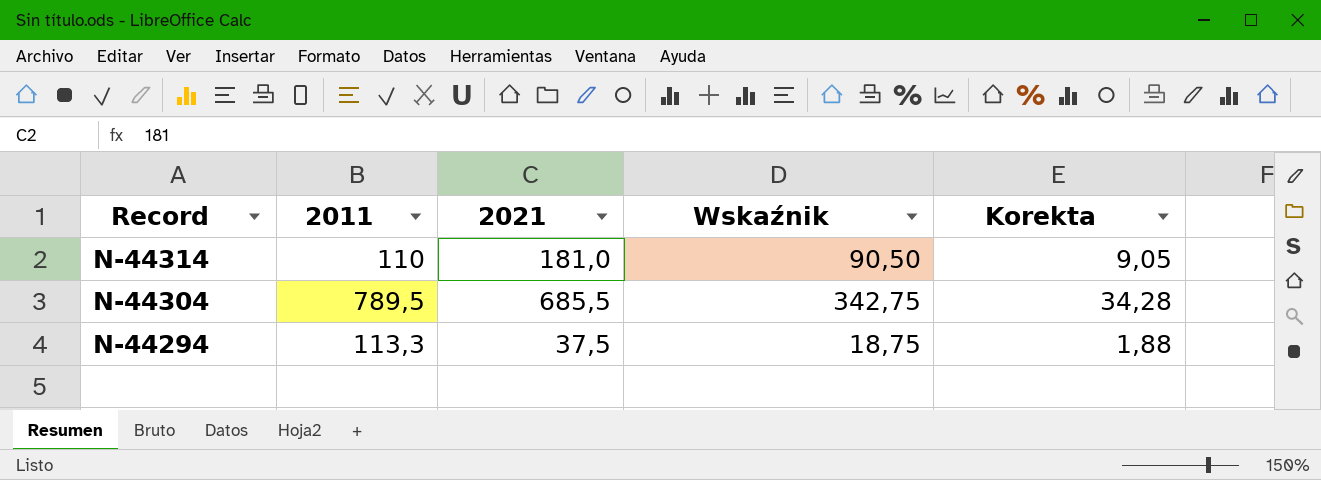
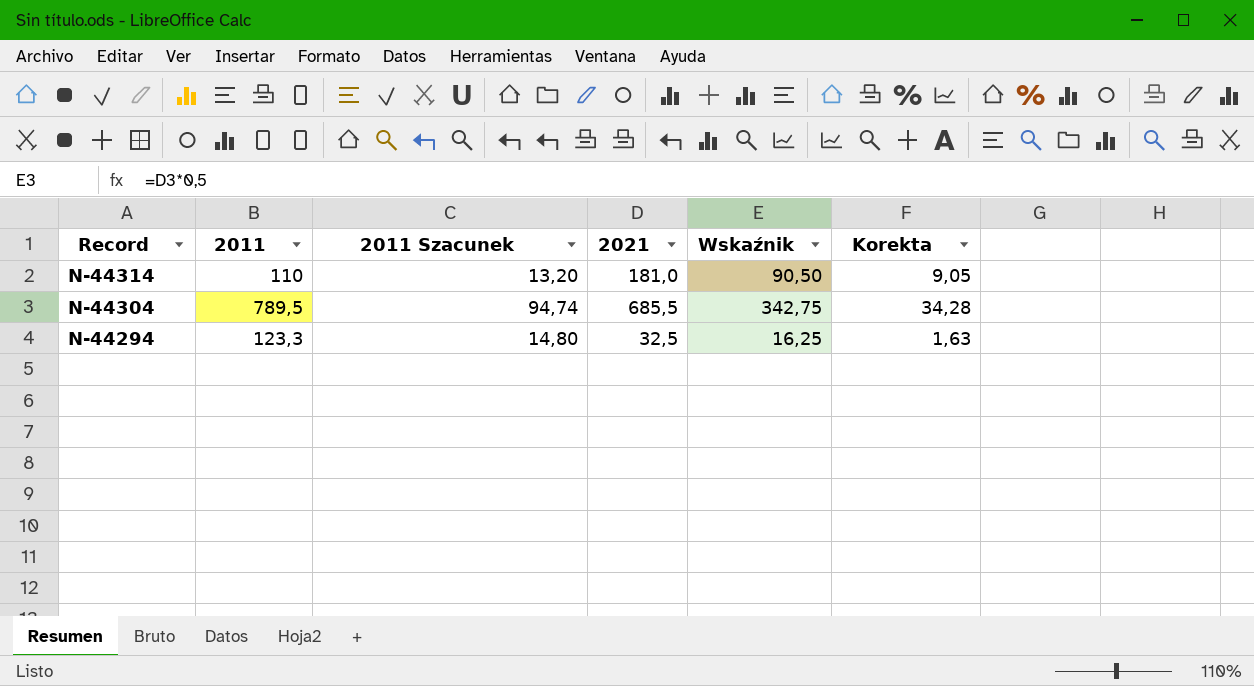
column 2011 Szacunek | formula: none -> [2011] * 0,12
N-44294 | 2011: 113,3 -> 123,3
N-44294 | 2021: 37,5 -> 32,5
N-44294 | Wskaźnik: 18,75 -> 16,25
N-44294 | Korekta: 1,88 -> 1,63

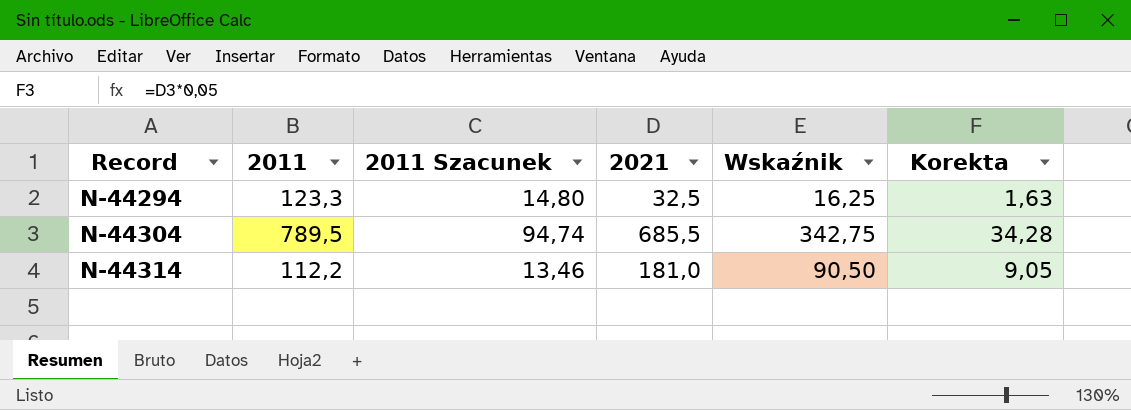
row order: Record descending -> Record ascending
N-44314 | 2011: 110 -> 112,2
N-44314 | 2011 Szacunek: 13,20 -> 13,46

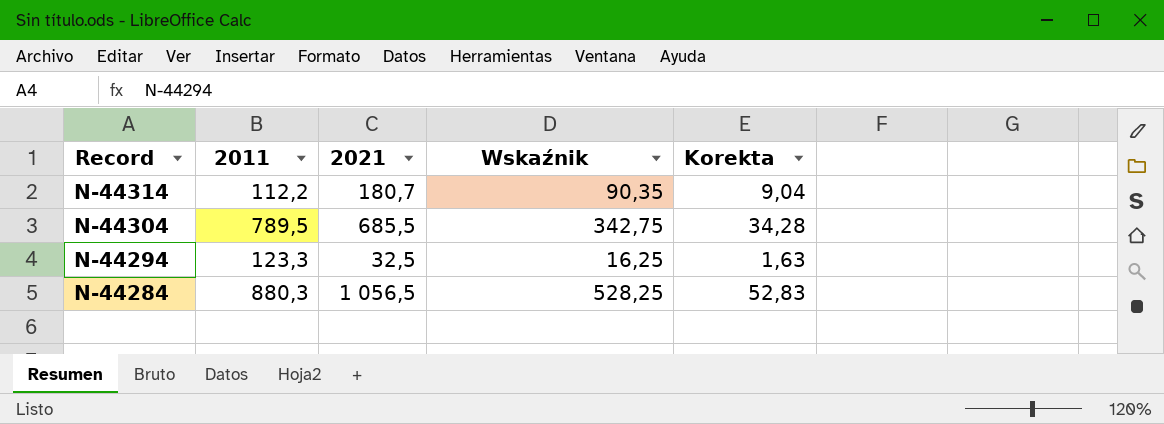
row order: Record ascending -> Record descending
column 2011 Szacunek | formula: [2011] * 0,12 -> none
N-44314 | 2021: 181,0 -> 180,7
N-44314 | Wskaźnik: 90,50 -> 90,35
N-44314 | Korekta: 9,05 -> 9,04
row N-44284: none -> 880,3 | 1 056,5 | 528,25 | 52,83

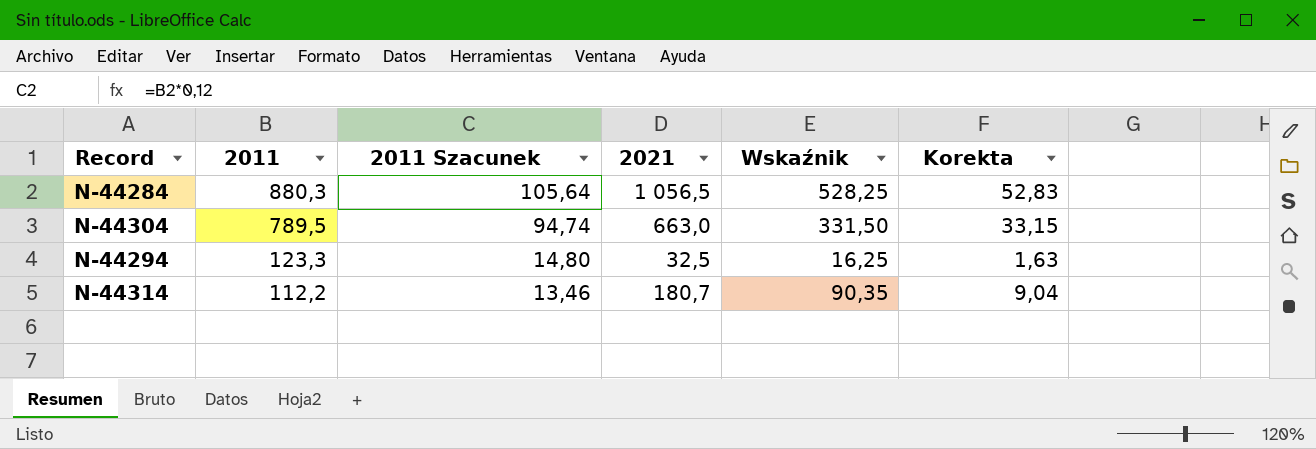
row order: Record descending -> 2011 descending
column 2011 Szacunek | formula: none -> [2011] * 0,12
N-44304 | 2021: 685,5 -> 663,0
N-44304 | Wskaźnik: 342,75 -> 331,50
N-44304 | Korekta: 34,28 -> 33,15

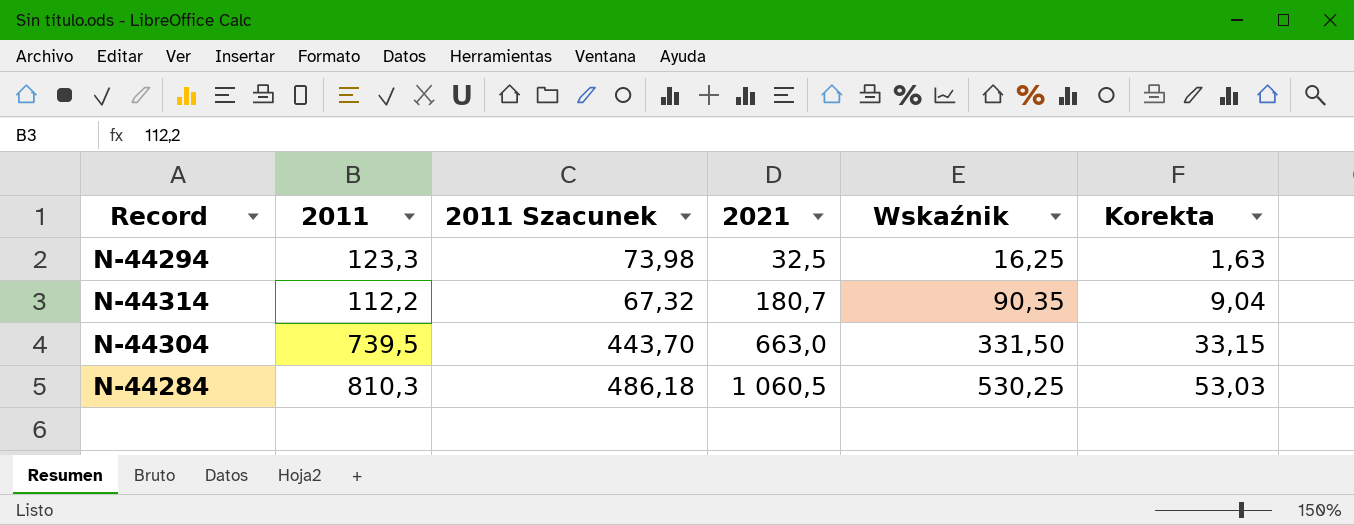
row order: 2011 descending -> 2021 ascending
column 2011 Szacunek | formula: [2011] * 0,12 -> [2011] * 0,6
N-44304 | 2011: 789,5 -> 739,5
N-44284 | 2011: 880,3 -> 810,3
N-44284 | 2021: 1 056,5 -> 1 060,5
N-44284 | Wskaźnik: 528,25 -> 530,25
N-44284 | Korekta: 52,83 -> 53,03

